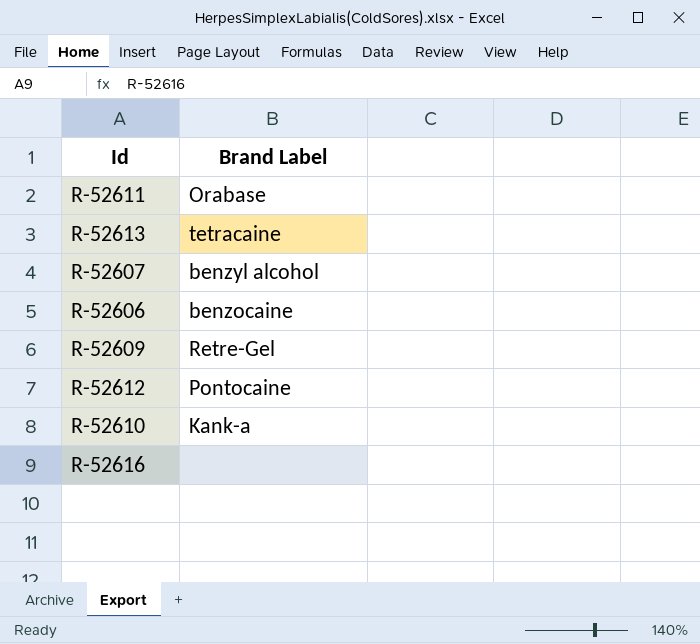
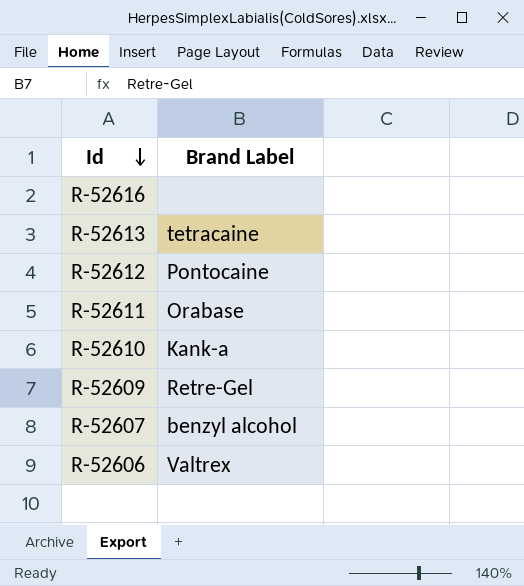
row order: none -> Id descending
R-52606 | Brand Label: benzocaine -> Valtrex

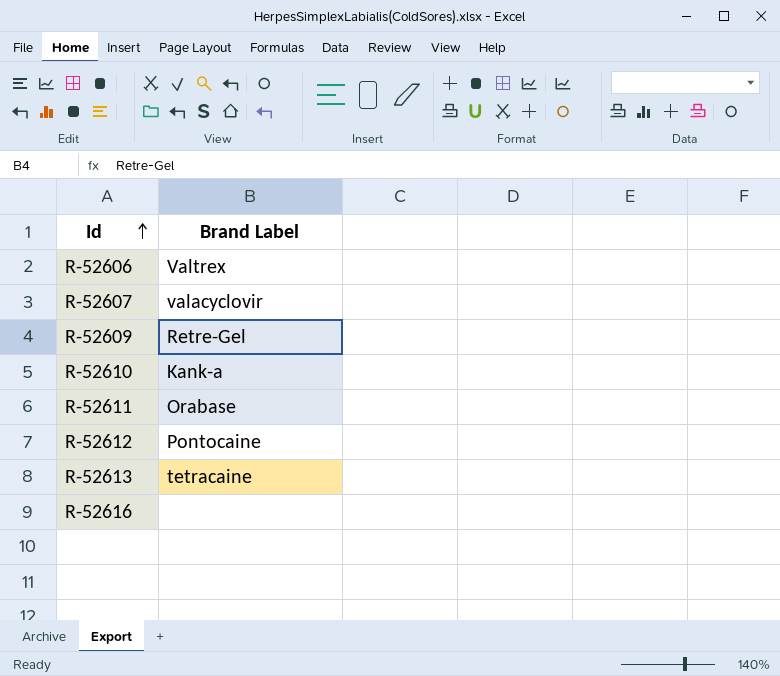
row order: Id descending -> Id ascending
R-52607 | Brand Label: benzyl alcohol -> valacyclovir

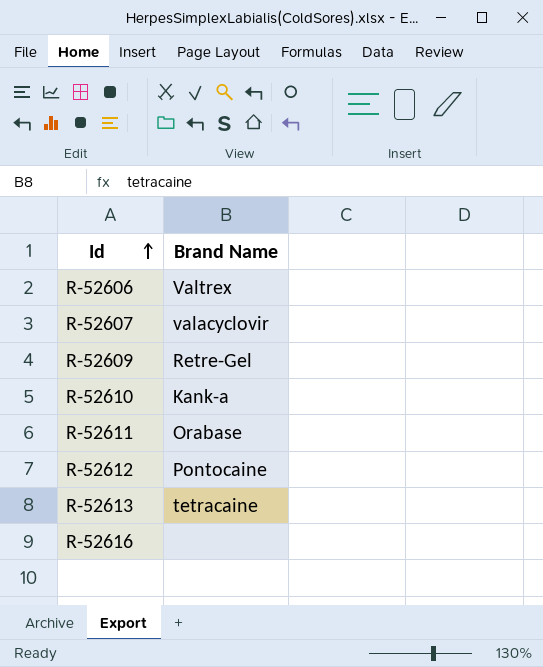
column name: Brand Label -> Brand Name

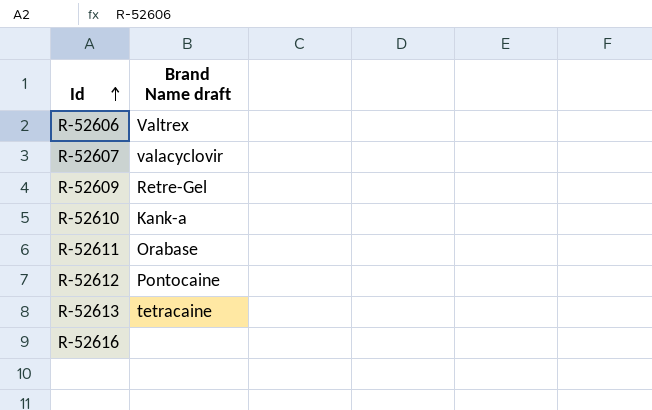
column name: Brand Name -> Brand Name draft

